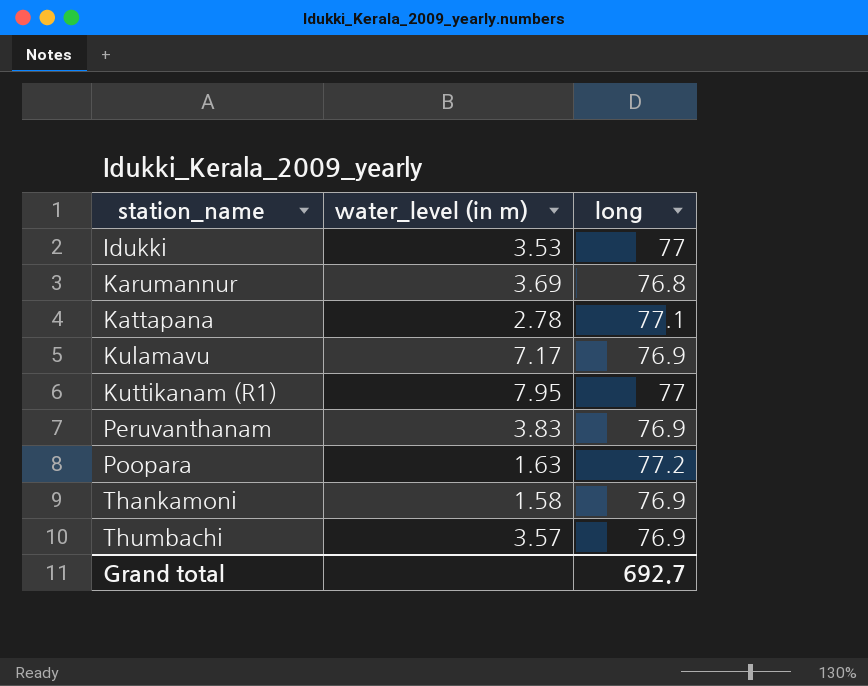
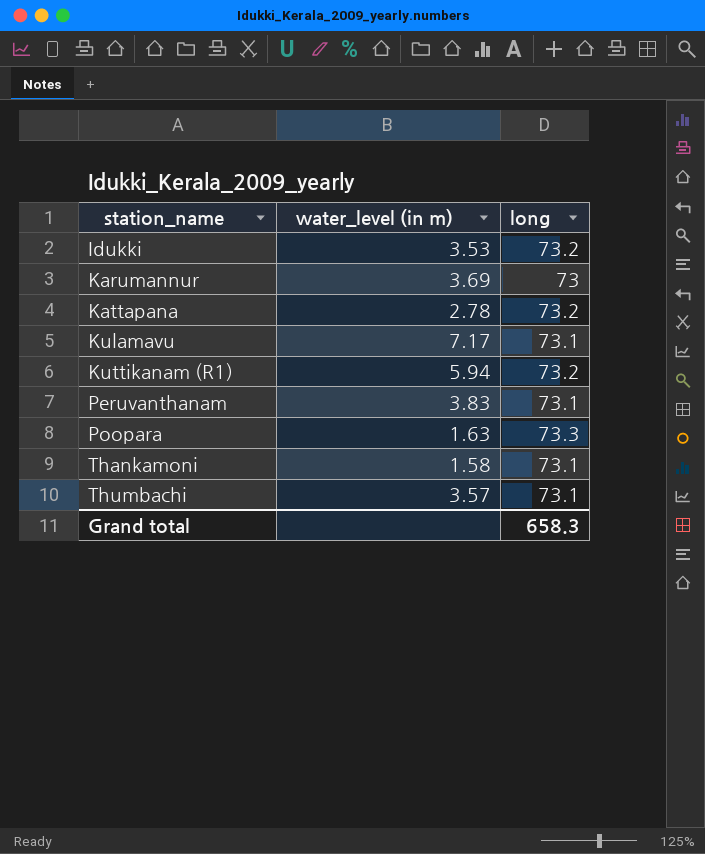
Idukki | long: 77 -> 73.2
Karumannur | long: 76.8 -> 73
Kattapana | long: 77.1 -> 73.2
Kulamavu | long: 76.9 -> 73.1
Kuttikanam (R1) | water_level (in m): 7.95 -> 5.94
Kuttikanam (R1) | long: 77 -> 73.2
Peruvanthanam | long: 76.9 -> 73.1
Poopara | long: 77.2 -> 73.3
Thankamoni | long: 76.9 -> 73.1
Thumbachi | long: 76.9 -> 73.1
Grand total | long: 692.7 -> 658.3

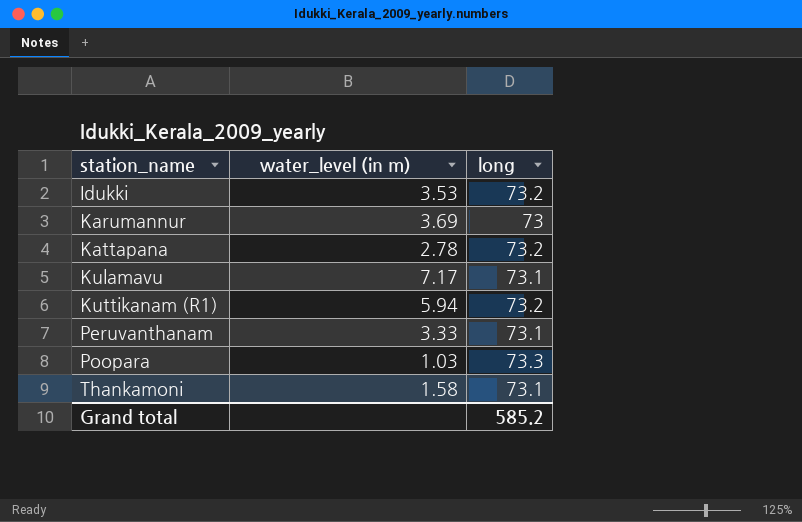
row Thumbachi: 3.57 | 73.1 -> none
Peruvanthanam | water_level (in m): 3.83 -> 3.33
Poopara | water_level (in m): 1.63 -> 1.03
Grand total | long: 658.3 -> 585.2

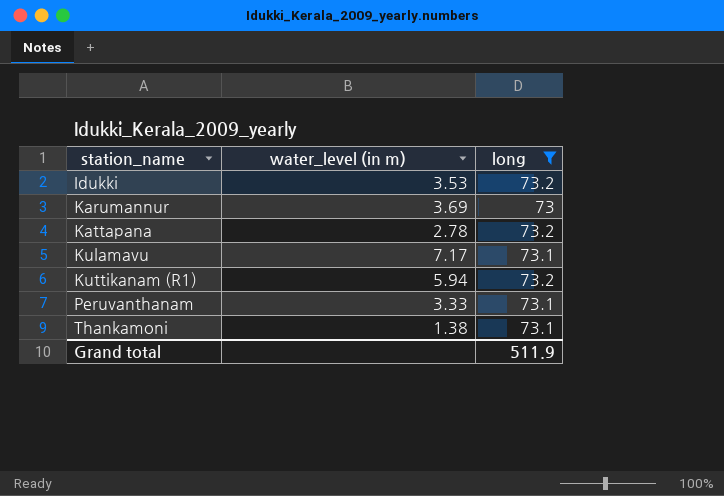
filter: none -> long != 73.3
Thankamoni | water_level (in m): 1.58 -> 1.38
Grand total | long: 585.2 -> 511.9

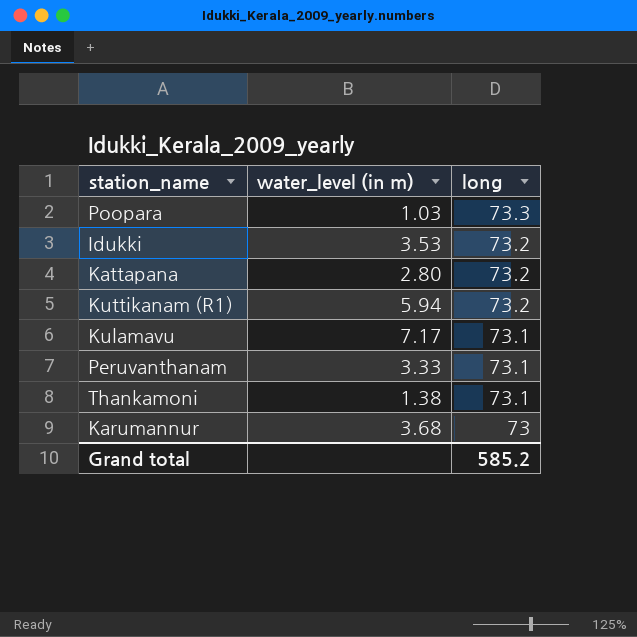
filter: long != 73.3 -> none
row order: station_name ascending -> long descending
Kattapana | water_level (in m): 2.78 -> 2.80
Karumannur | water_level (in m): 3.69 -> 3.68
Grand total | long: 511.9 -> 585.2

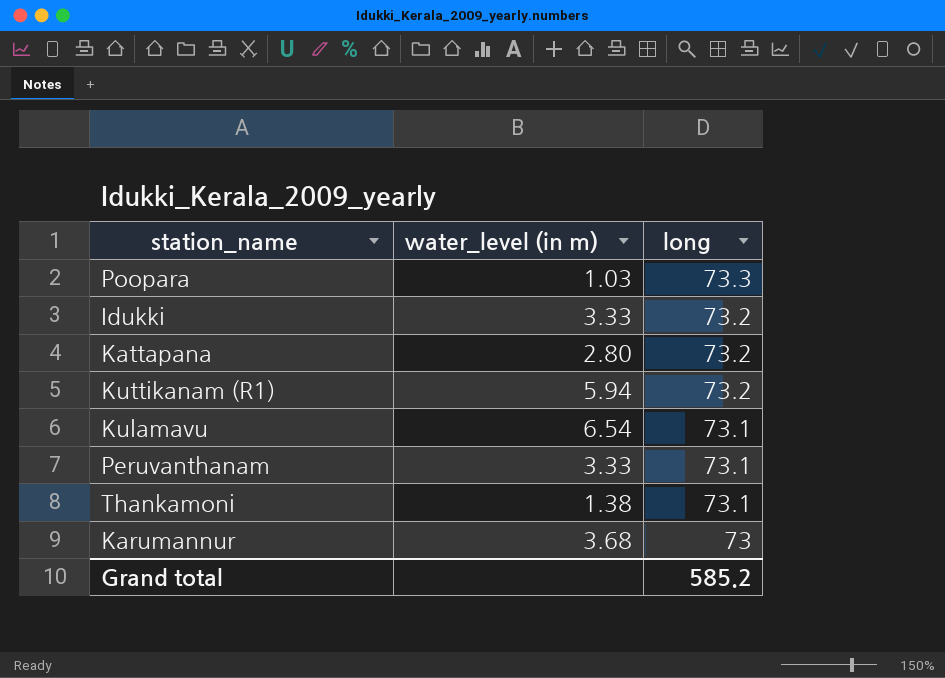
Idukki | water_level (in m): 3.53 -> 3.33
Kulamavu | water_level (in m): 7.17 -> 6.54

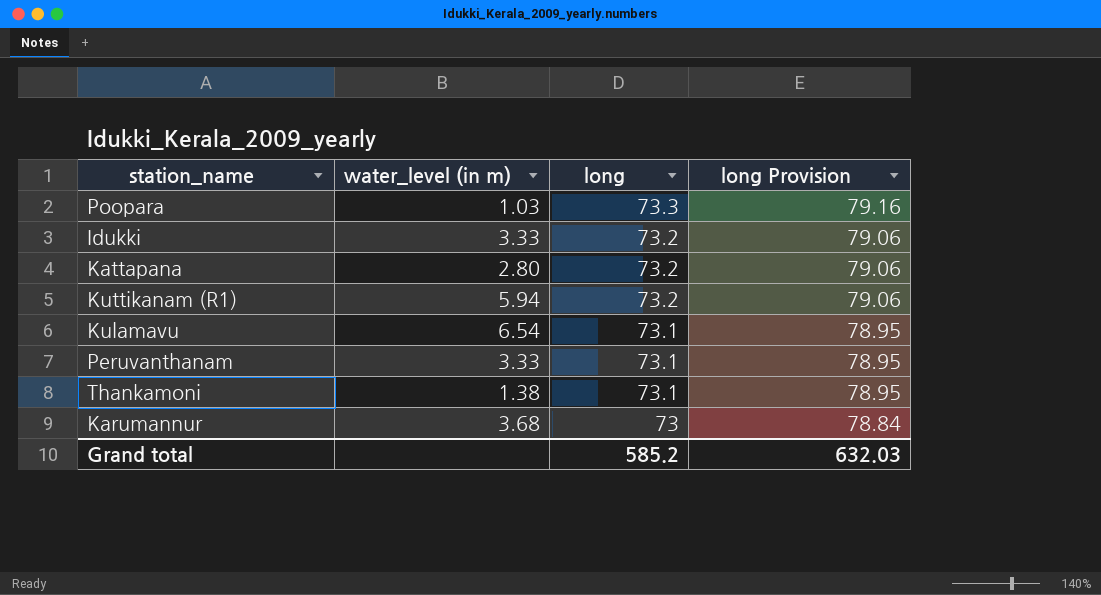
column long Provision | formula: none -> [long] * 1.08

